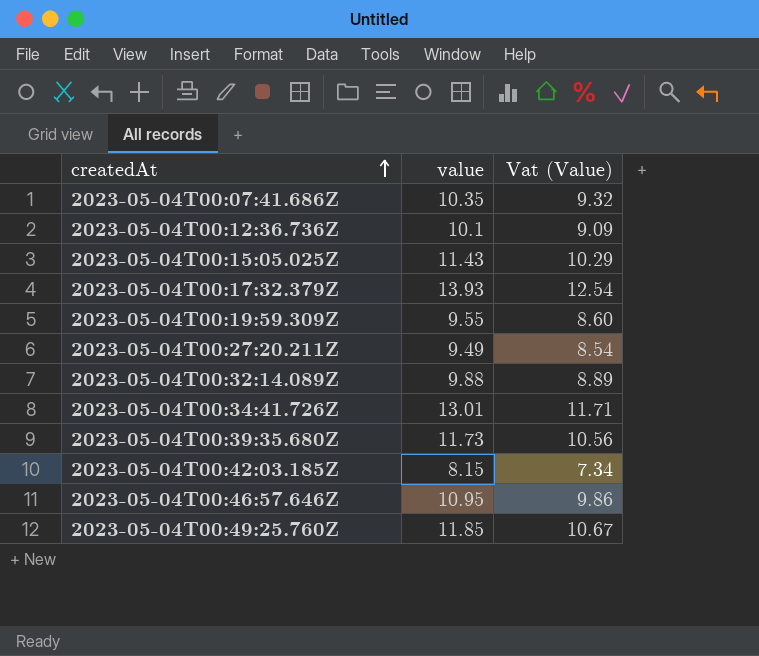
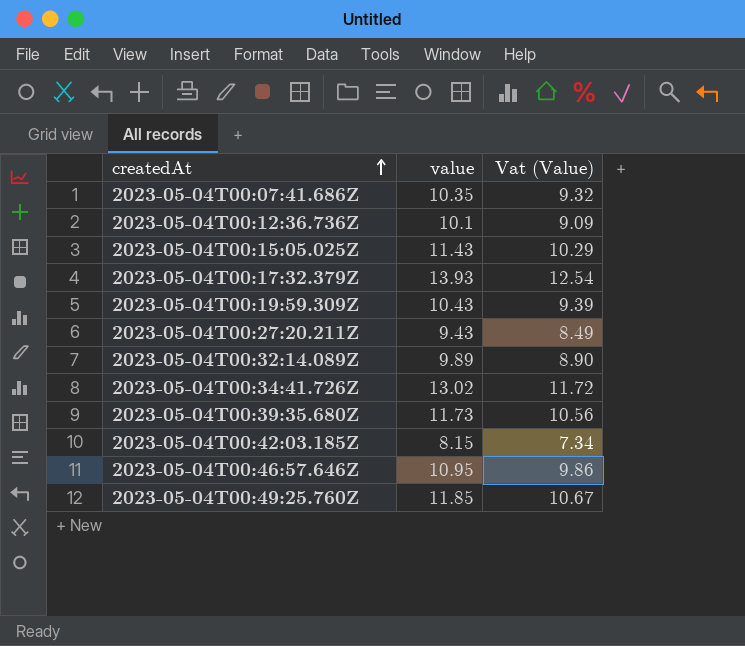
2023-05-04T00:19:59.309Z | value: 9.55 -> 10.43
2023-05-04T00:19:59.309Z | Vat (Value): 8.60 -> 9.39
2023-05-04T00:27:20.211Z | value: 9.49 -> 9.43
2023-05-04T00:27:20.211Z | Vat (Value): 8.54 -> 8.49
2023-05-04T00:32:14.089Z | value: 9.88 -> 9.89
2023-05-04T00:32:14.089Z | Vat (Value): 8.89 -> 8.90
2023-05-04T00:34:41.726Z | value: 13.01 -> 13.02
2023-05-04T00:34:41.726Z | Vat (Value): 11.71 -> 11.72

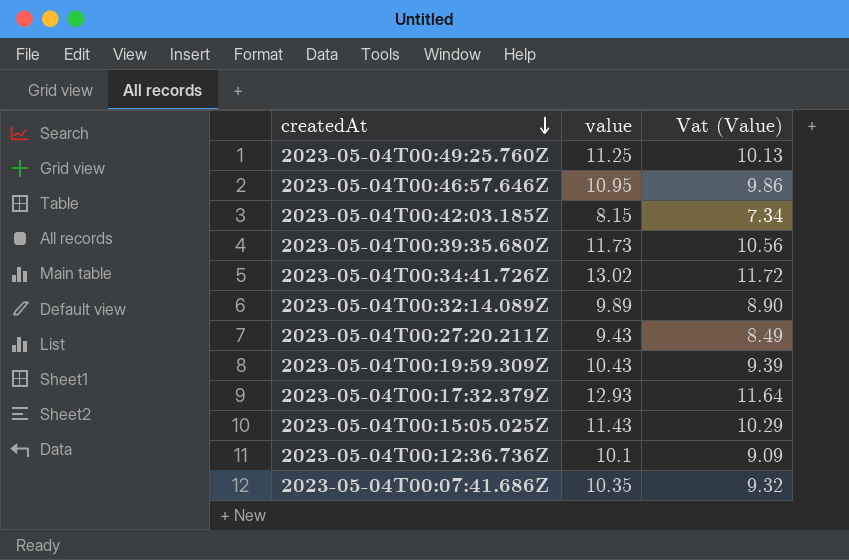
row order: createdAt ascending -> createdAt descending
2023-05-04T00:49:25.760Z | value: 11.85 -> 11.25
2023-05-04T00:49:25.760Z | Vat (Value): 10.67 -> 10.13
2023-05-04T00:17:32.379Z | value: 13.93 -> 12.93
2023-05-04T00:17:32.379Z | Vat (Value): 12.54 -> 11.64

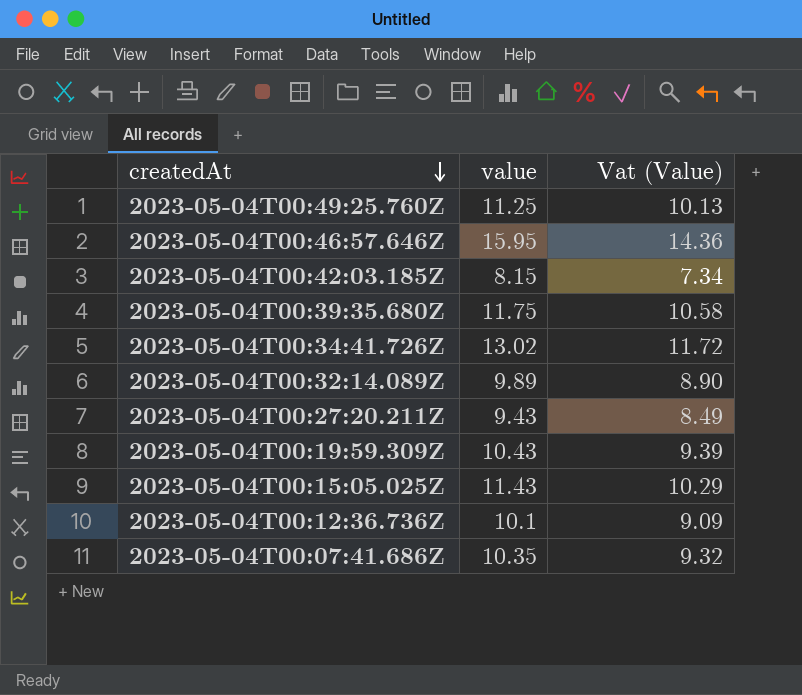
row 2023-05-04T00:17:32.379Z: 12.93 | 11.64 -> none
2023-05-04T00:46:57.646Z | value: 10.95 -> 15.95
2023-05-04T00:46:57.646Z | Vat (Value): 9.86 -> 14.36
2023-05-04T00:39:35.680Z | value: 11.73 -> 11.75
2023-05-04T00:39:35.680Z | Vat (Value): 10.56 -> 10.58

